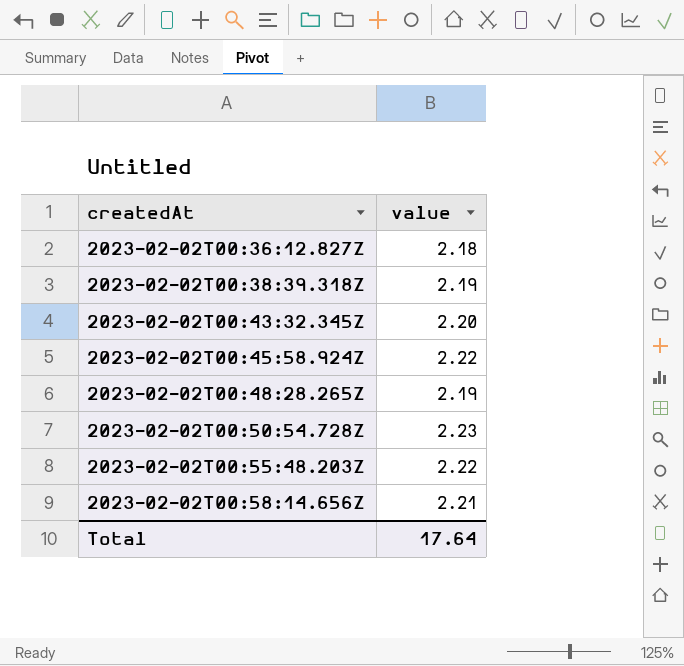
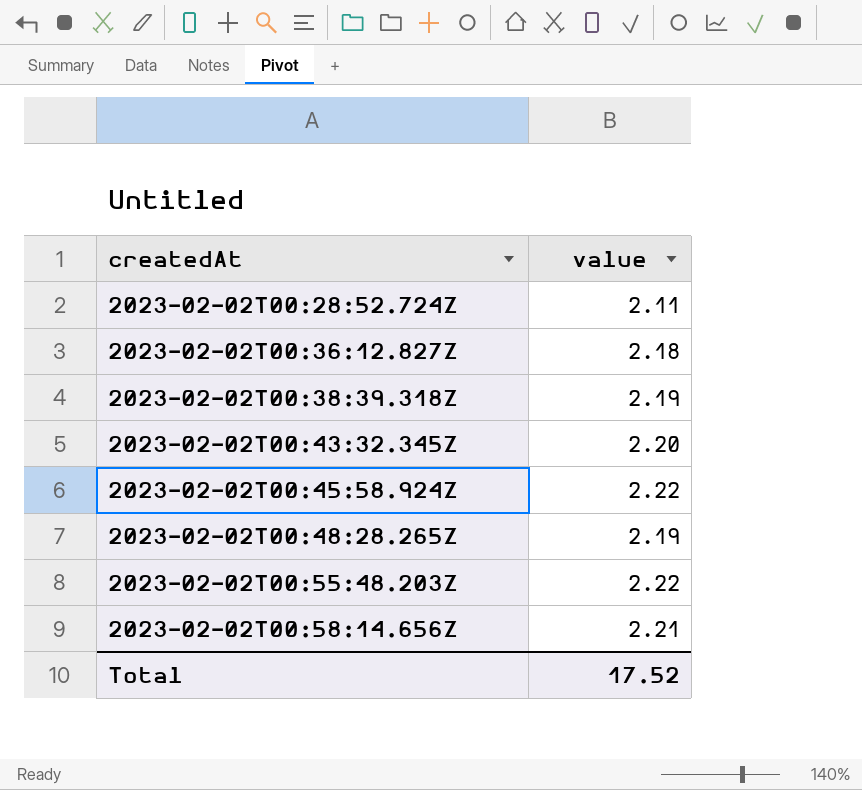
row 2023-02-02T00:50:54.728Z: 2.23 -> none
row 2023-02-02T00:28:52.724Z: none -> 2.11
Total | value: 17.64 -> 17.52

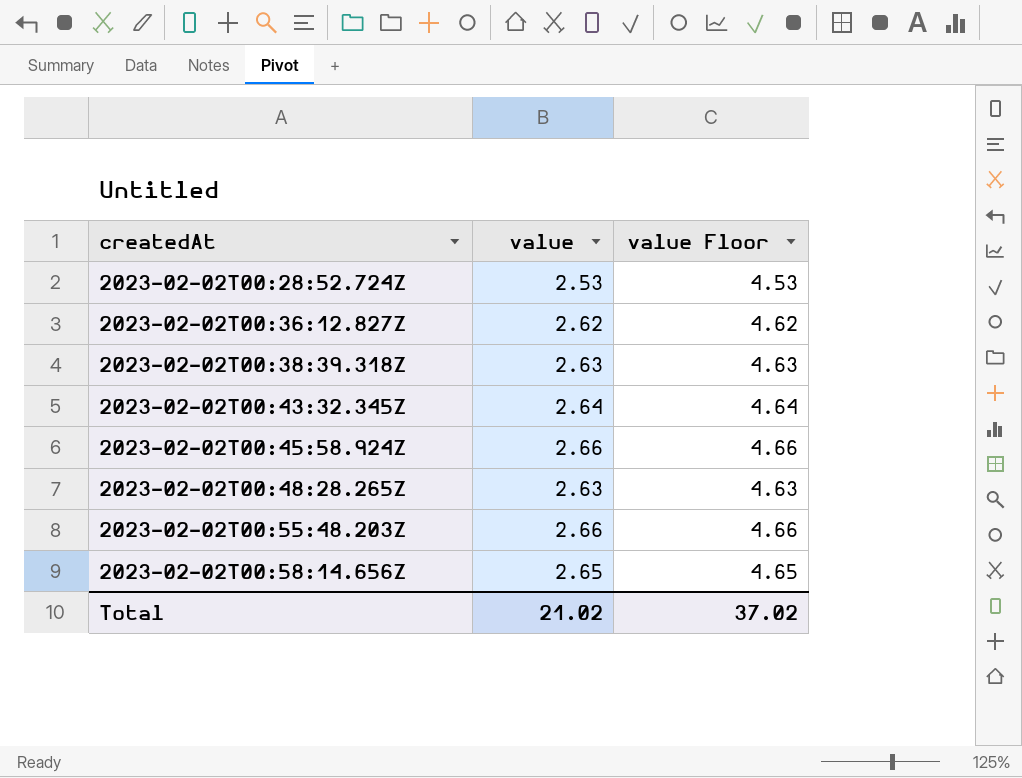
column value Floor | formula: none -> [value] + 2
2023-02-02T00:28:52.724Z | value: 2.11 -> 2.53
2023-02-02T00:36:12.827Z | value: 2.18 -> 2.62
2023-02-02T00:38:39.318Z | value: 2.19 -> 2.63
2023-02-02T00:43:32.345Z | value: 2.20 -> 2.64
2023-02-02T00:45:58.924Z | value: 2.22 -> 2.66
2023-02-02T00:48:28.265Z | value: 2.19 -> 2.63
2023-02-02T00:55:48.203Z | value: 2.22 -> 2.66
2023-02-02T00:58:14.656Z | value: 2.21 -> 2.65
Total | value: 17.52 -> 21.02

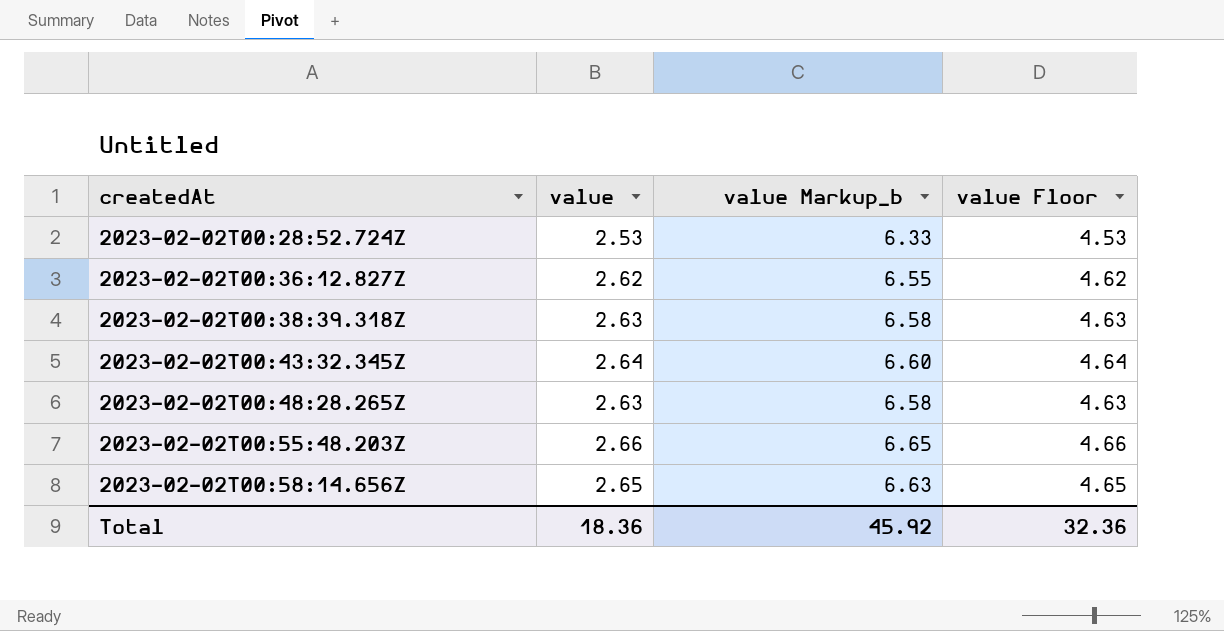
column value Markup_b | formula: none -> [value] * 2.5
row 2023-02-02T00:45:58.924Z: 2.66 | 4.66 -> none
Total | value: 21.02 -> 18.36
Total | value Floor: 37.02 -> 32.36

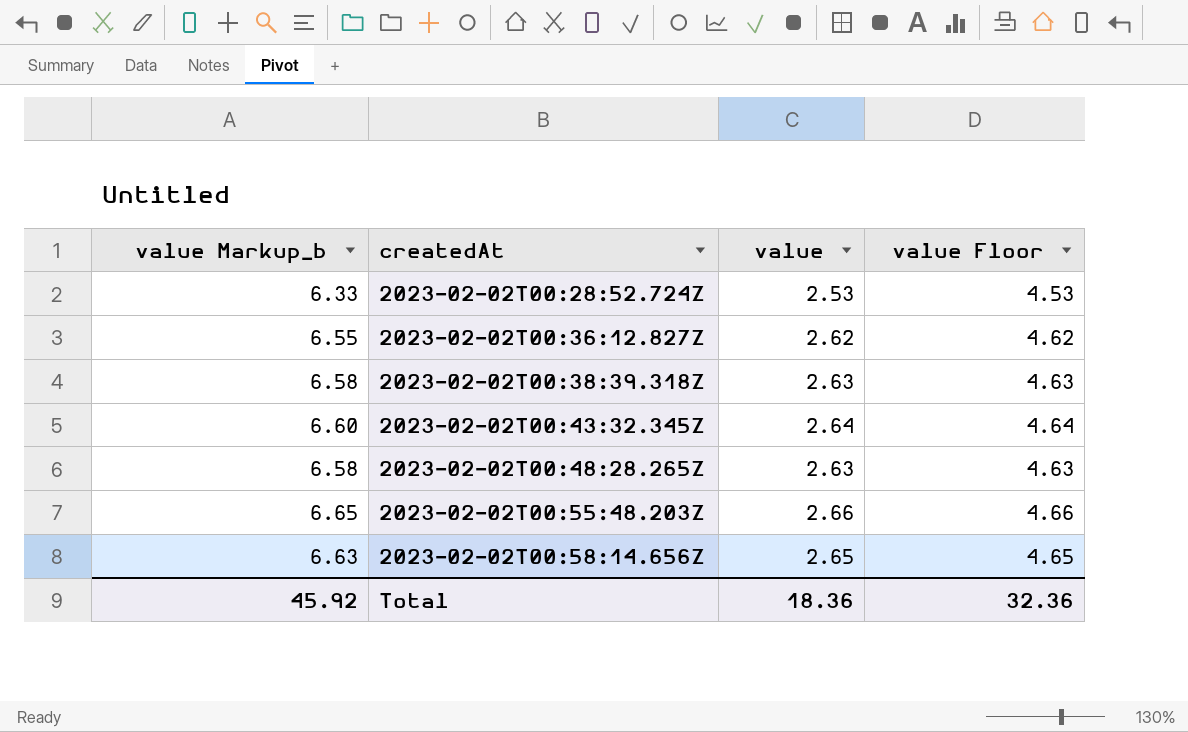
column value Markup_b | position: 3 -> 1

